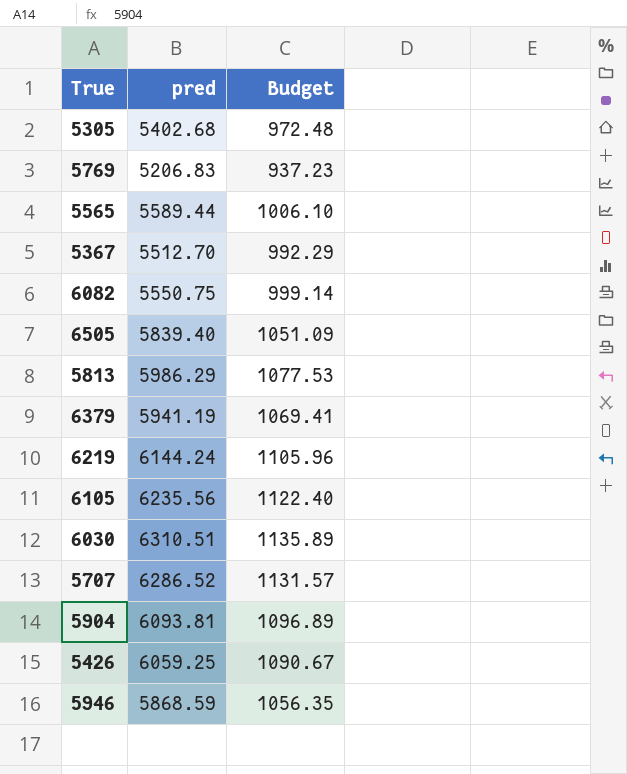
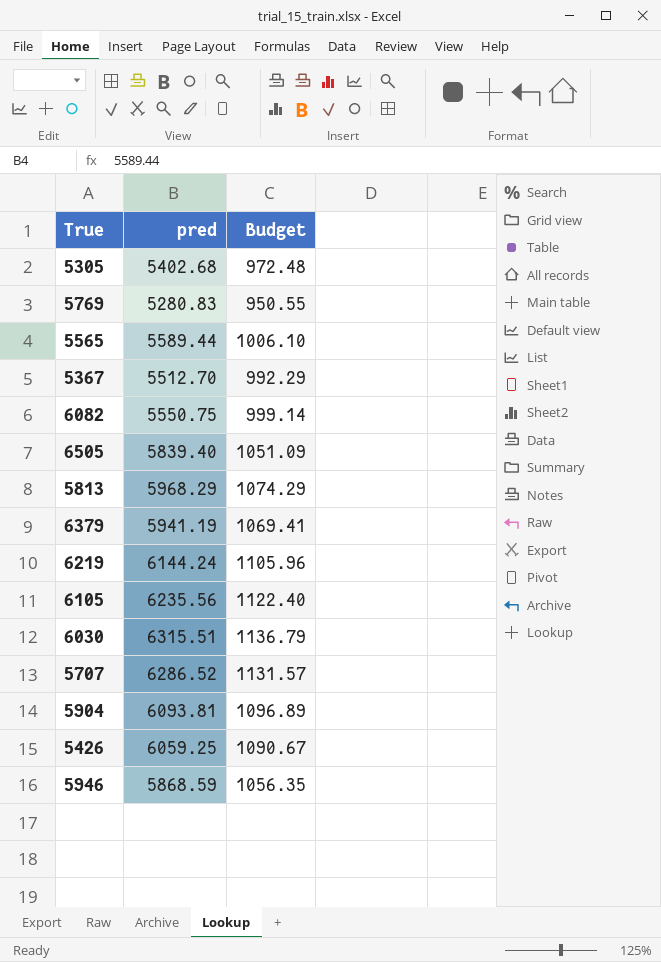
5769 | pred: 5206.83 -> 5280.83
5769 | Budget: 937.23 -> 950.55
5813 | pred: 5986.29 -> 5968.29
5813 | Budget: 1077.53 -> 1074.29
6030 | pred: 6310.51 -> 6315.51
6030 | Budget: 1135.89 -> 1136.79

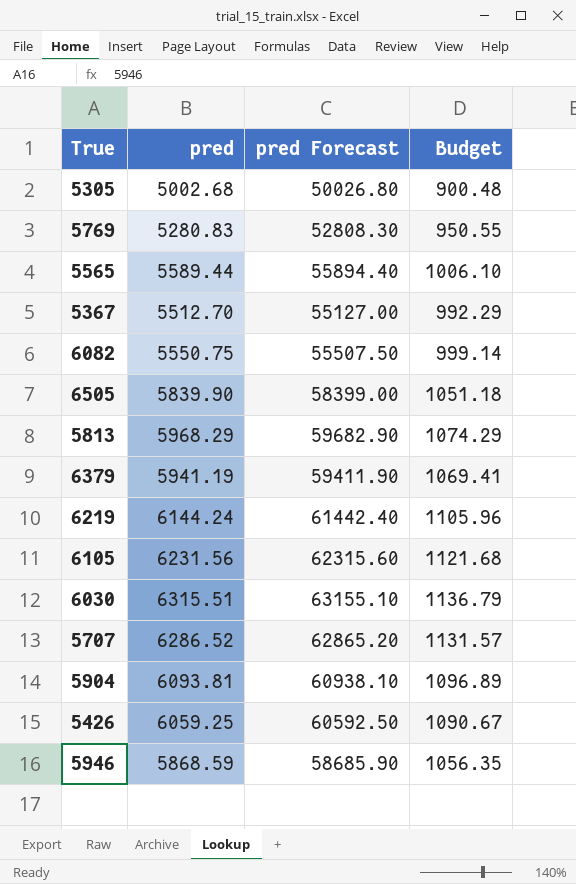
column pred Forecast | formula: none -> [pred] * 10
5305 | pred: 5402.68 -> 5002.68
5305 | Budget: 972.48 -> 900.48
6505 | pred: 5839.40 -> 5839.90
6505 | Budget: 1051.09 -> 1051.18
6105 | pred: 6235.56 -> 6231.56
6105 | Budget: 1122.40 -> 1121.68

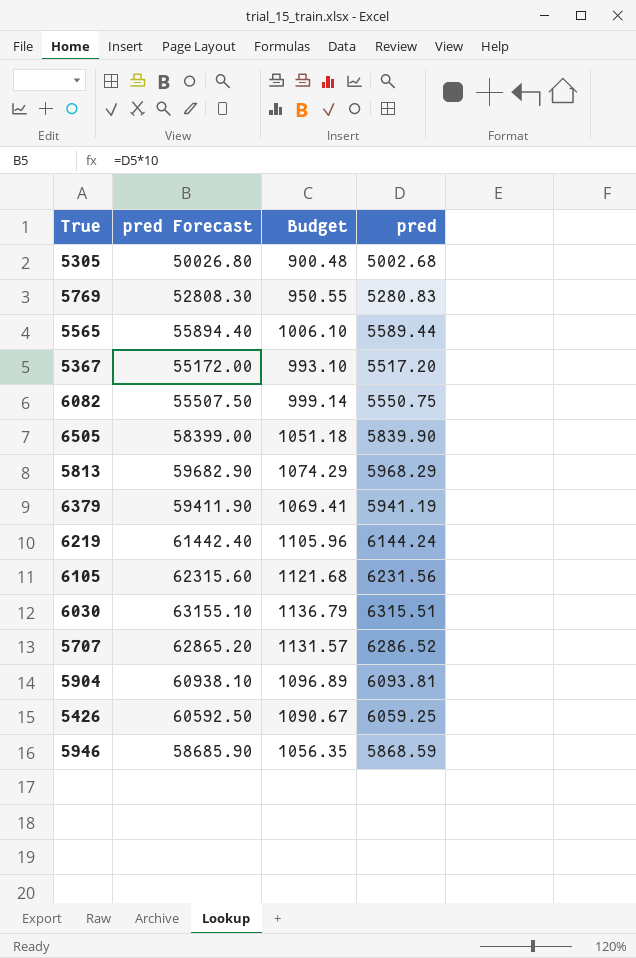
column pred | position: 2 -> 4
5367 | pred Forecast: 55127.00 -> 55172.00
5367 | Budget: 992.29 -> 993.10
5367 | pred: 5512.70 -> 5517.20

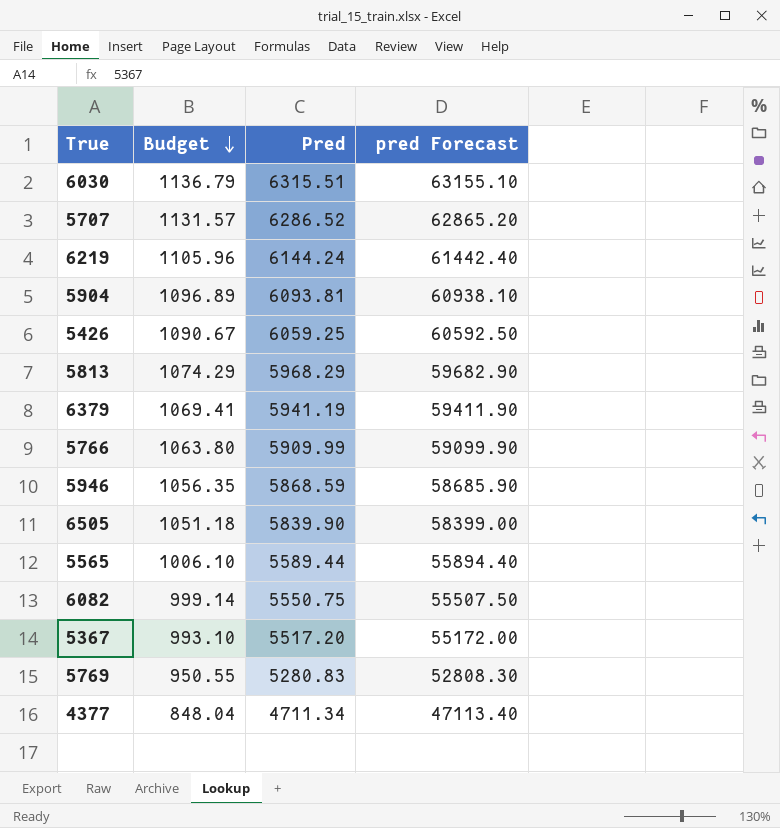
row order: none -> Budget descending
column name: pred -> Pred
column pred Forecast | position: 2 -> 4
row 5305: 50026.80 | 900.48 | 5002.68 -> none
row 6105: 62315.60 | 1121.68 | 6231.56 -> none
row 5766: none -> 1063.80 | 5909.99 | 59099.90
row 4377: none -> 848.04 | 4711.34 | 47113.40

